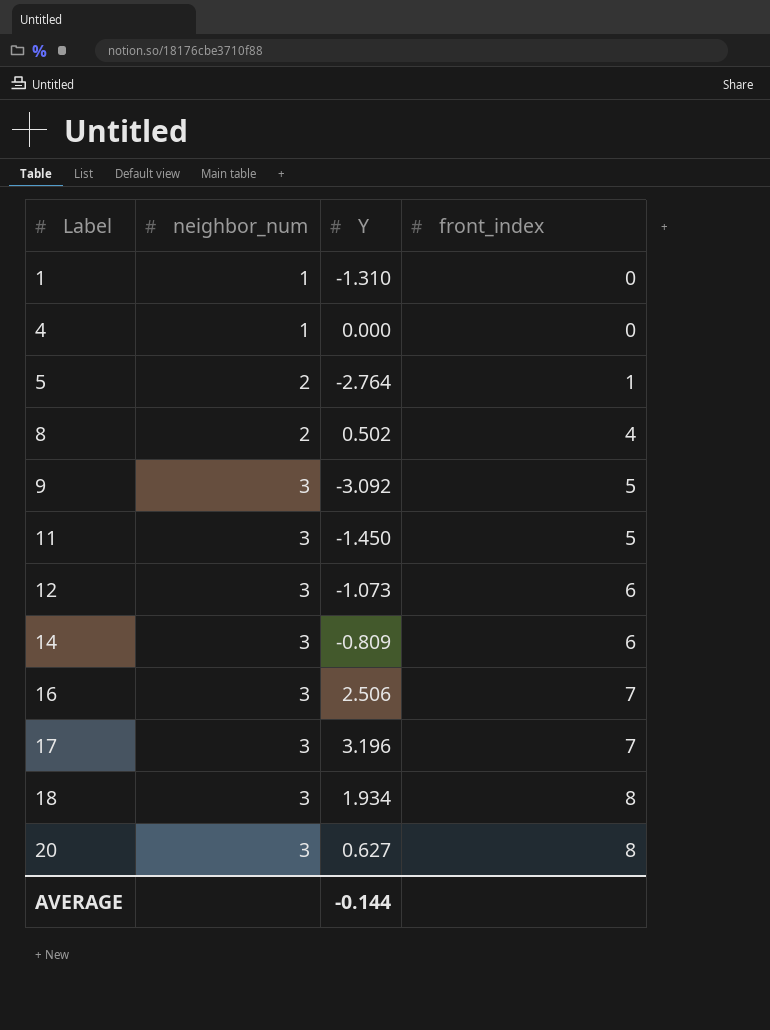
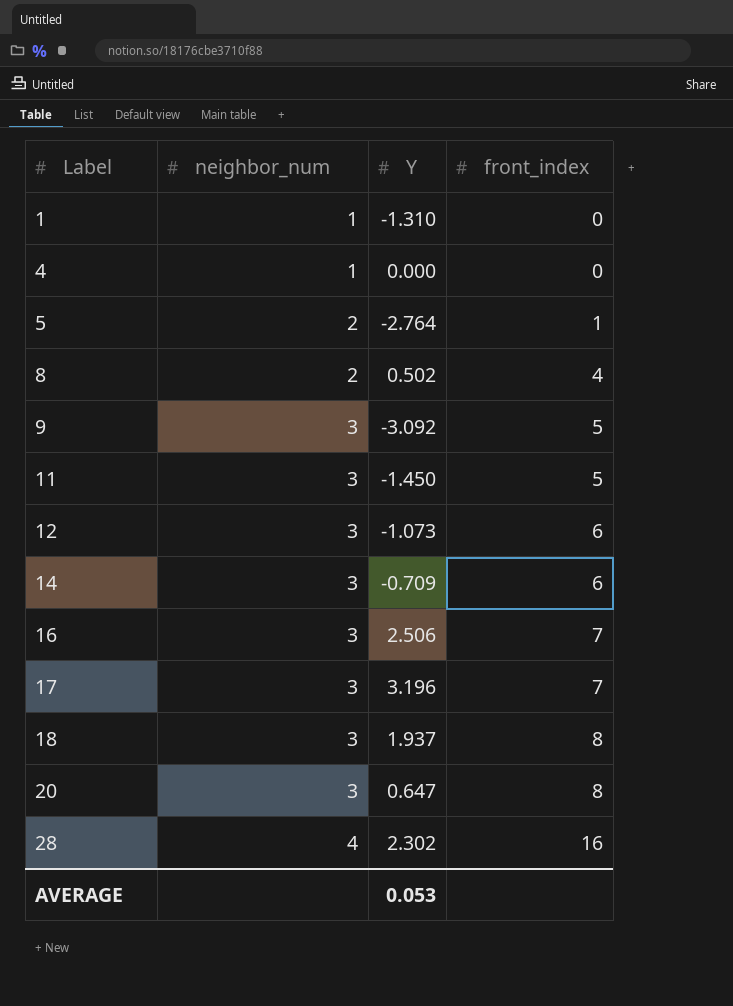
14 | Y: -0.809 -> -0.709
18 | Y: 1.934 -> 1.937
20 | Y: 0.627 -> 0.647
row 28: none -> 4 | 2.302 | 16
AVERAGE | Y: -0.144 -> 0.053

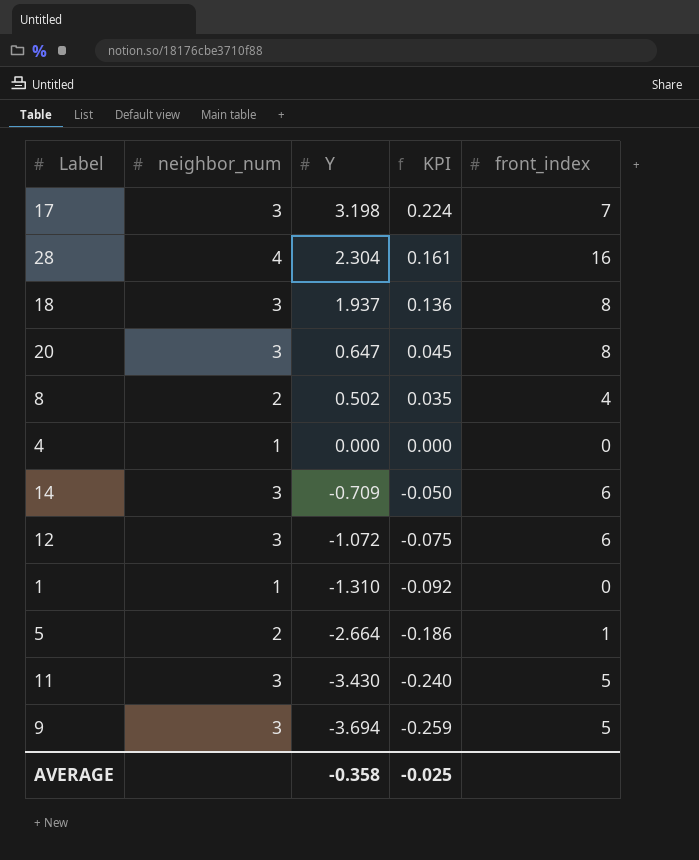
row order: Label ascending -> Y descending
column KPI | formula: none -> [Y] * 0.07
row 16: 3 | 2.506 | 7 -> none
17 | Y: 3.196 -> 3.198
28 | Y: 2.302 -> 2.304
12 | Y: -1.073 -> -1.072
5 | Y: -2.764 -> -2.664
11 | Y: -1.450 -> -3.430
9 | Y: -3.092 -> -3.694
AVERAGE | Y: 0.053 -> -0.358

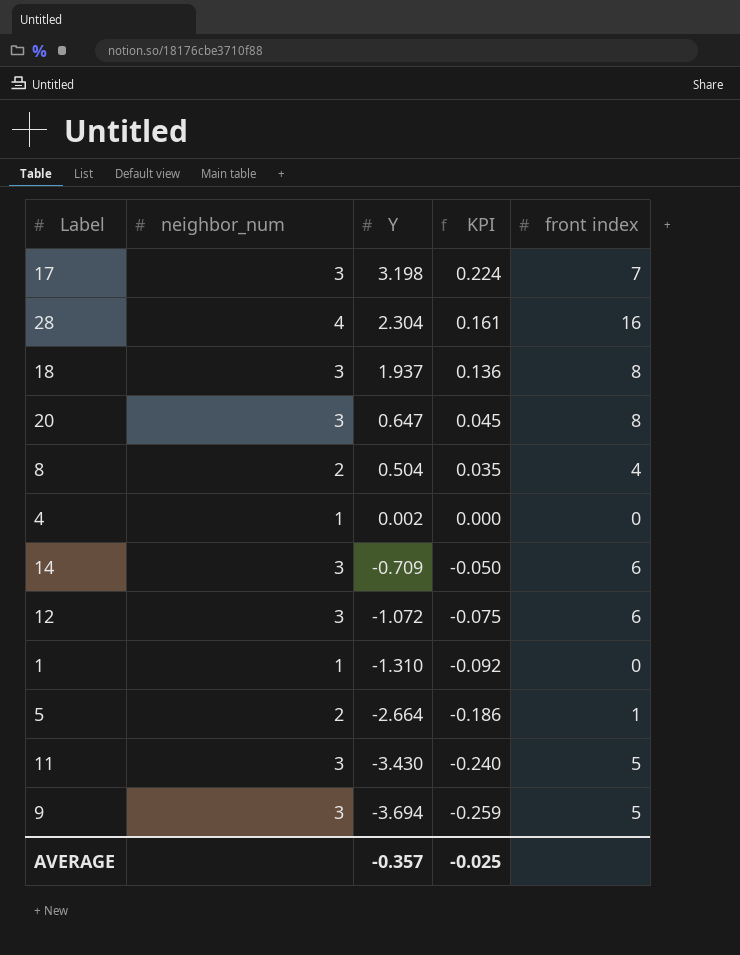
column name: front_index -> front index
8 | Y: 0.502 -> 0.504
4 | Y: 0.000 -> 0.002
AVERAGE | Y: -0.358 -> -0.357

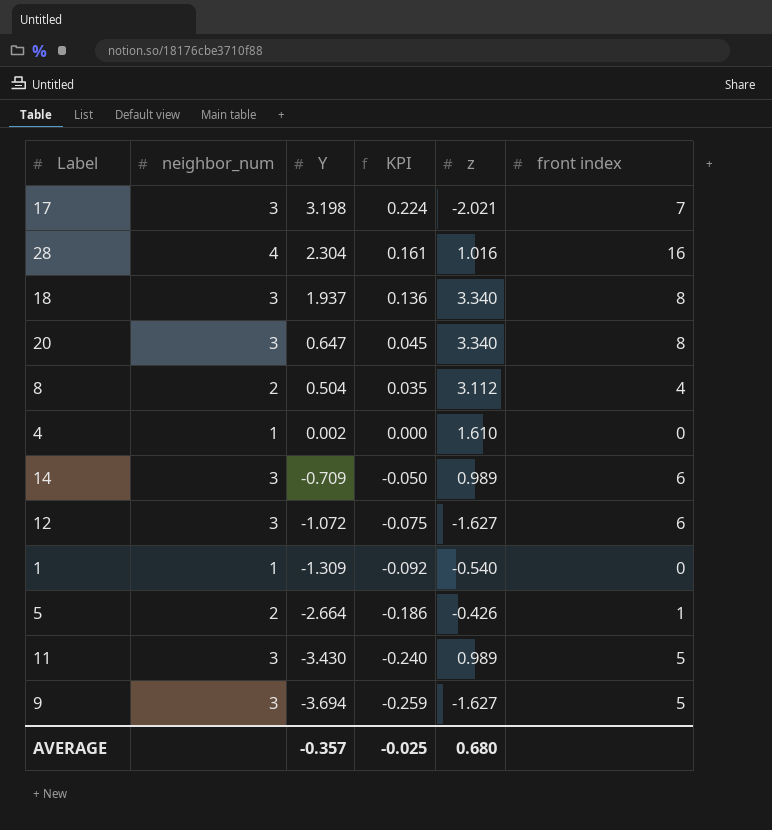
column z | position: none -> 5
1 | Y: -1.310 -> -1.309

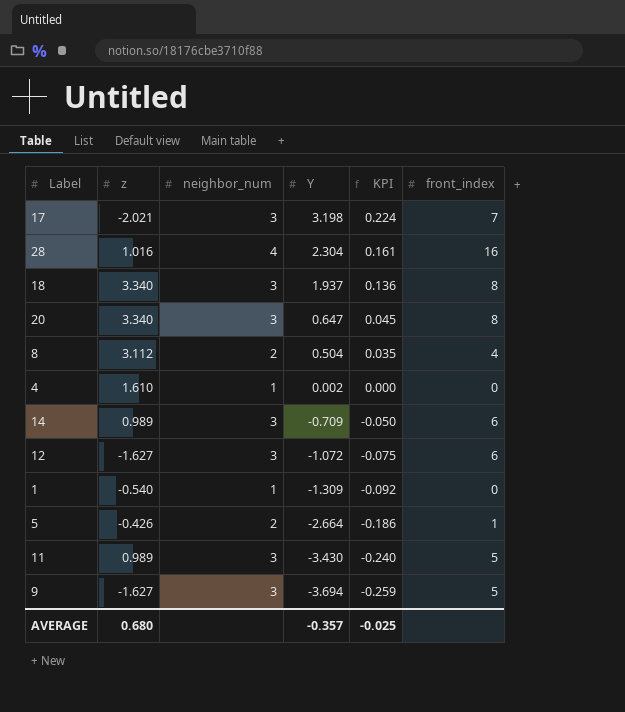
column z | position: 5 -> 2
column name: front index -> front_index

